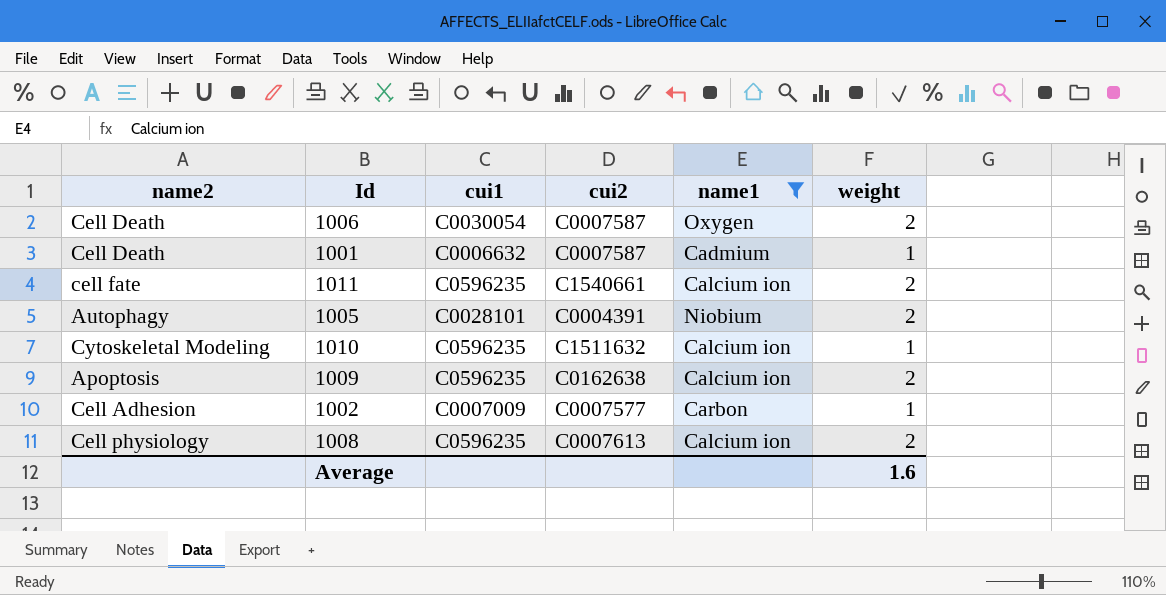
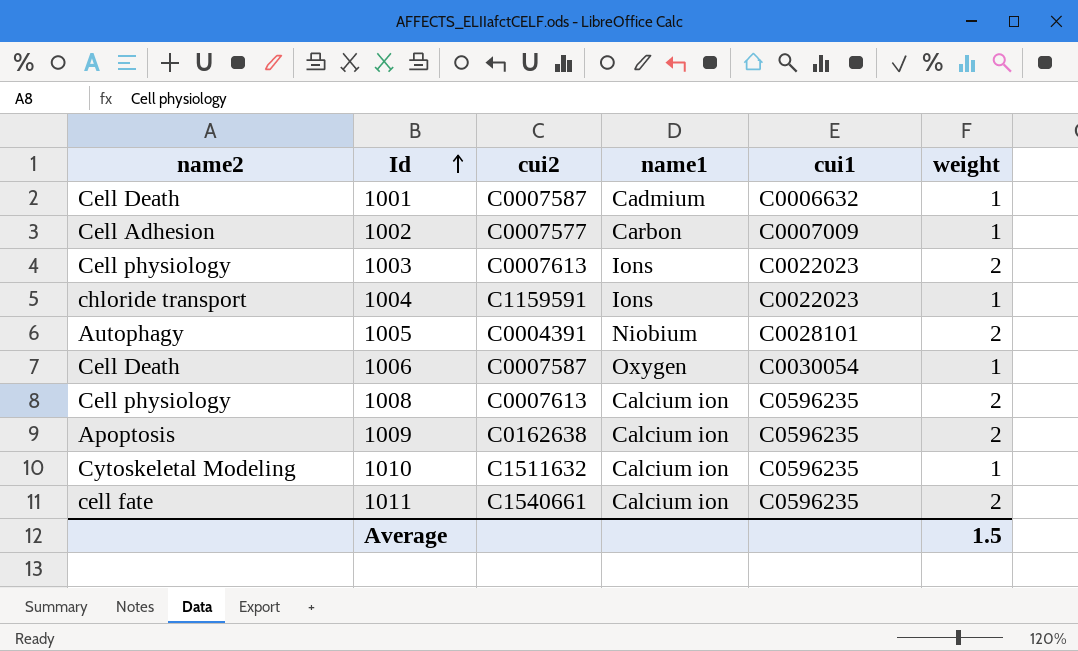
filter: name1 != Ions -> none
row order: none -> Id ascending
column cui1 | position: 3 -> 5
1006 | weight: 2 -> 1
Average | weight: 1.6 -> 1.5

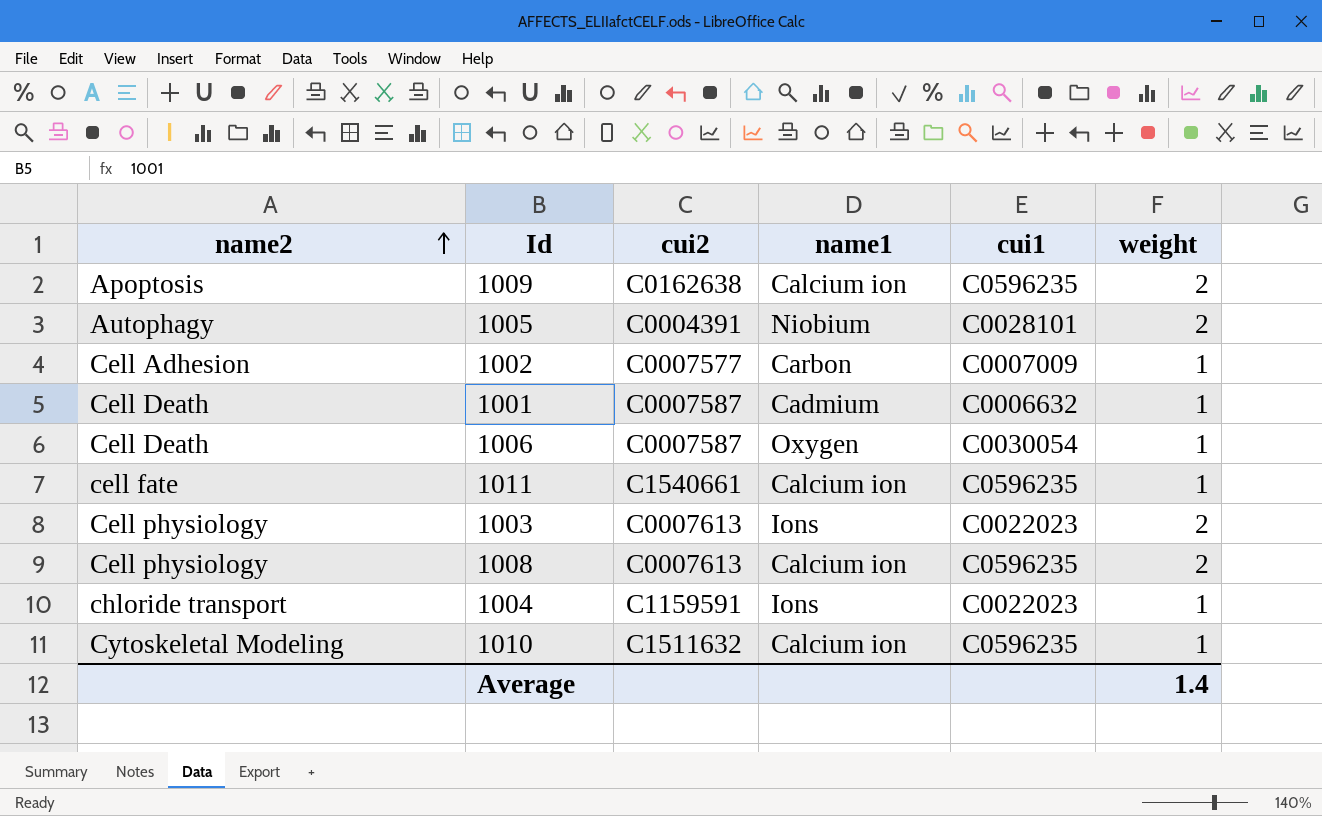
row order: Id ascending -> name2 ascending
1011 | weight: 2 -> 1
Average | weight: 1.5 -> 1.4

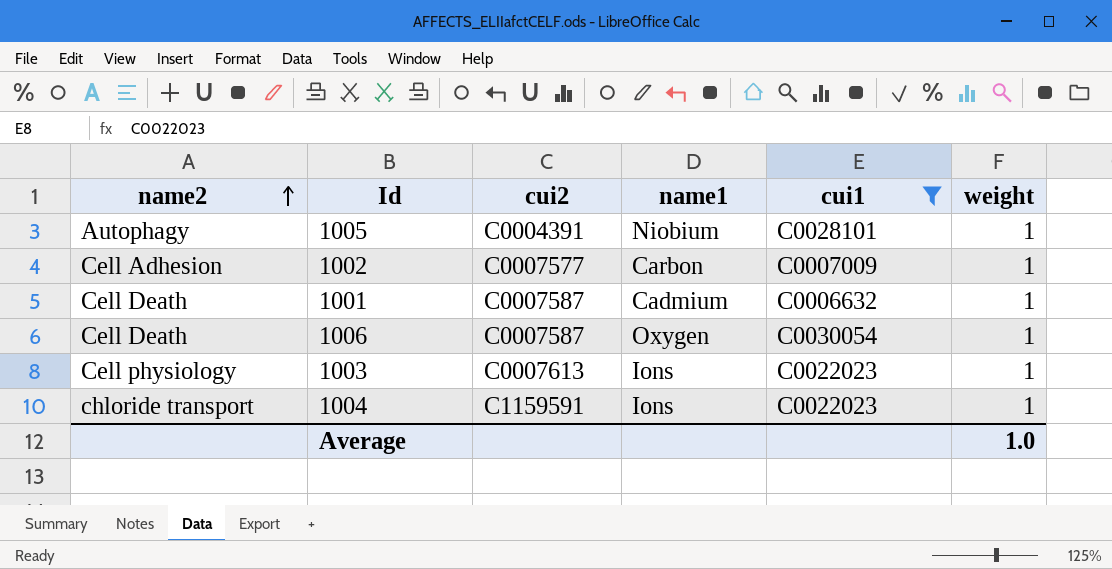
filter: none -> cui1 != C0596235
1005 | weight: 2 -> 1
1003 | weight: 2 -> 1
Average | weight: 1.4 -> 1.0

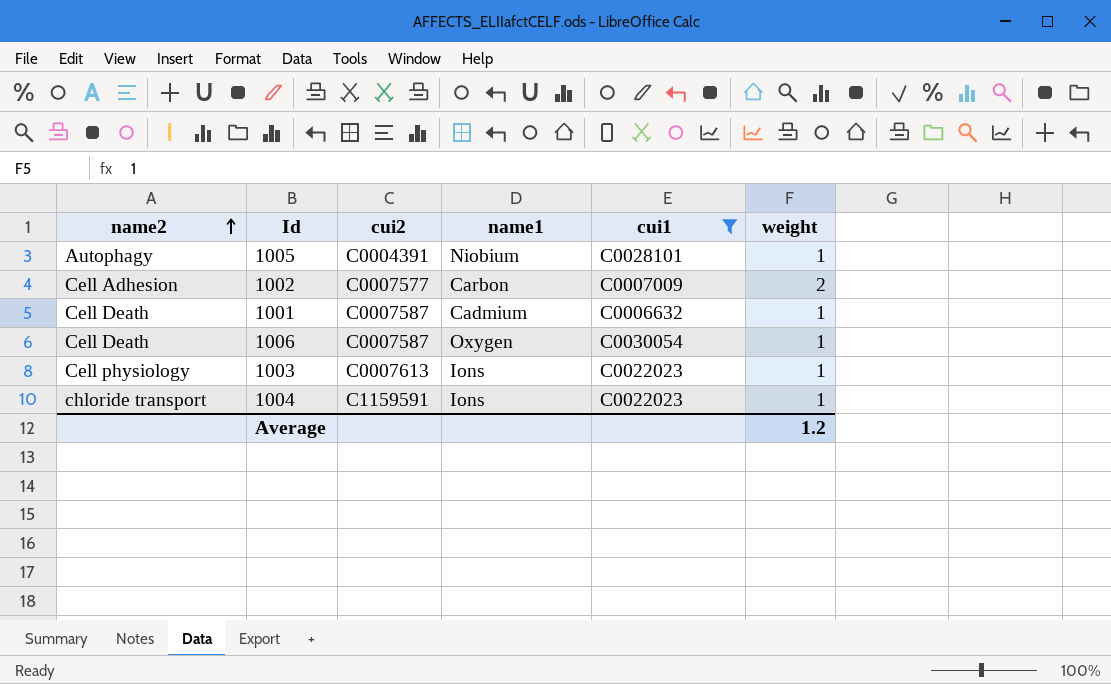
1002 | weight: 1 -> 2
Average | weight: 1.0 -> 1.2

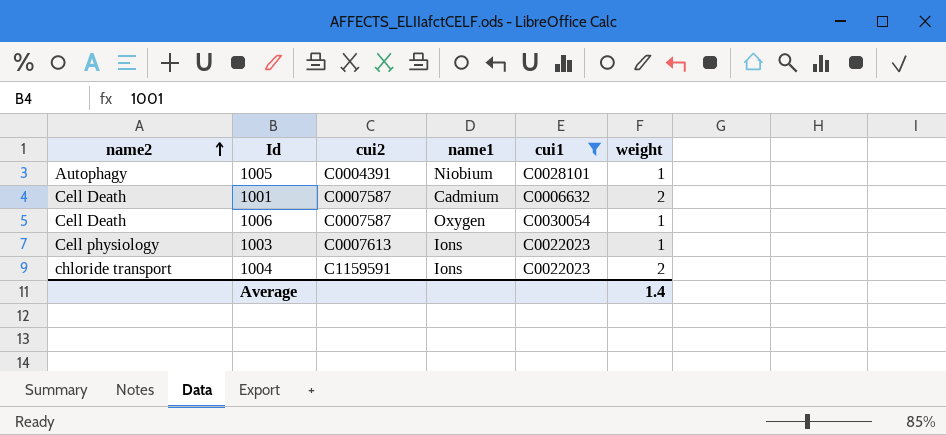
row 1002: Cell Adhesion | C0007577 | Carbon | C0007009 | 2 -> none
1001 | weight: 1 -> 2
1004 | weight: 1 -> 2
Average | weight: 1.2 -> 1.4

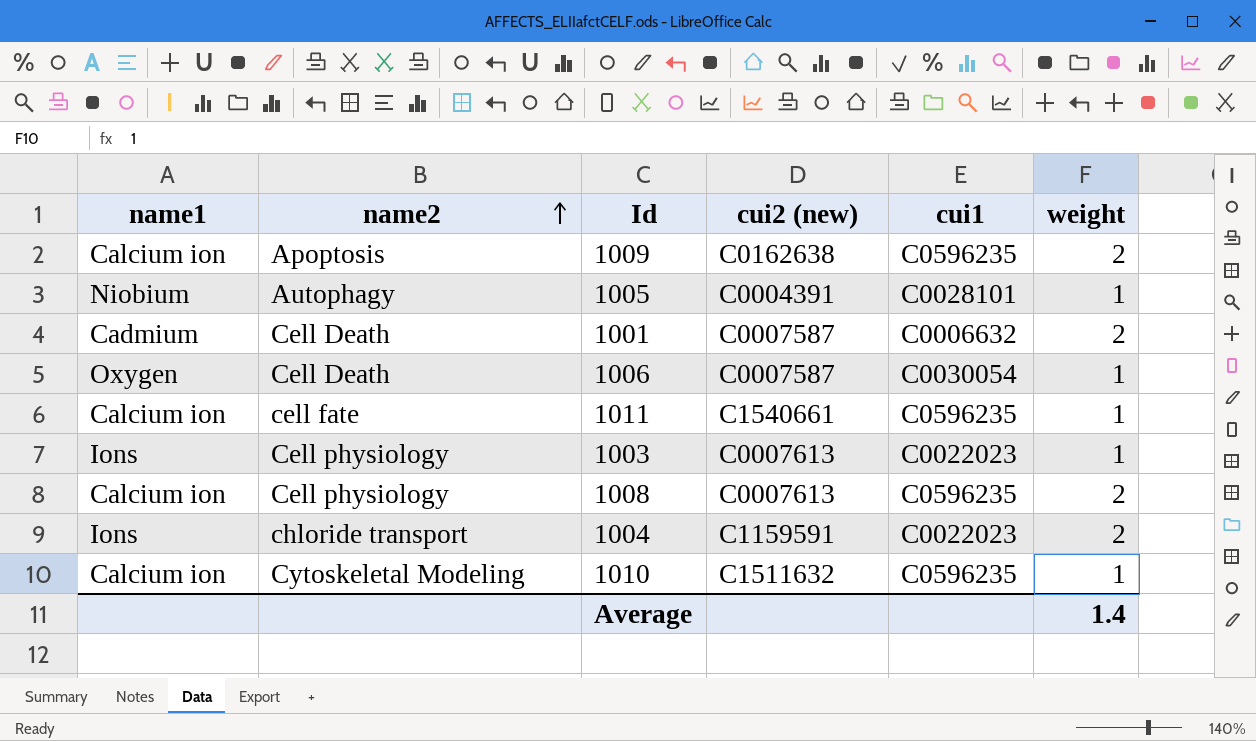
filter: cui1 != C0596235 -> none
column name1 | position: 4 -> 1
column name: cui2 -> cui2 (new)

